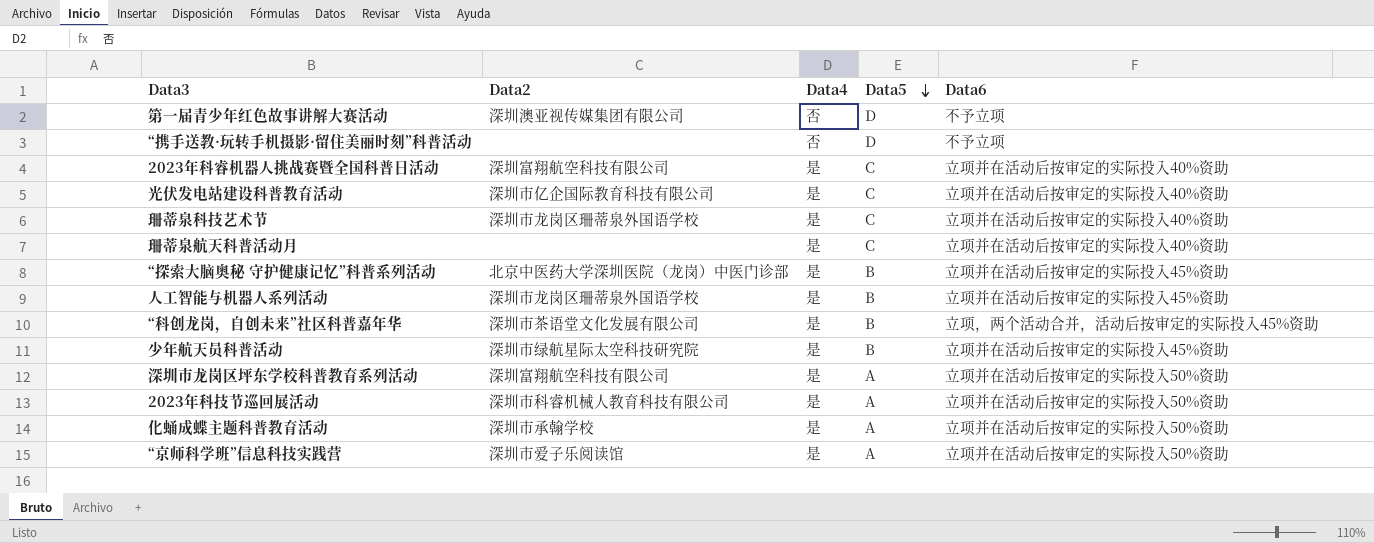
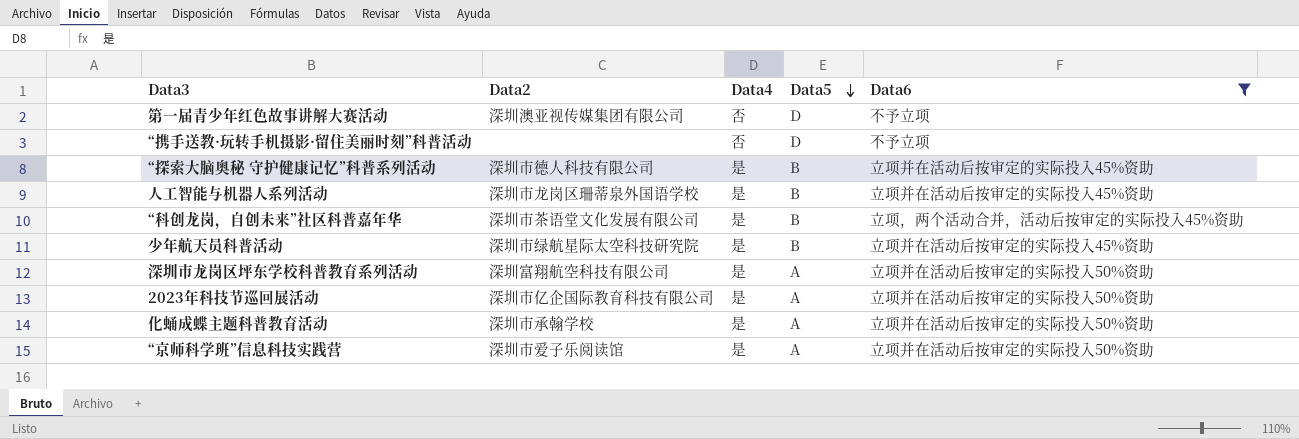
filter: none -> Data6 != 立项并在活动后按审定的实际投入40%资助
“探索大脑奥秘 守护健康记忆”科普系列活动 | Data2: 北京中医药大学深圳医院（龙岗）中医门诊部 -> 深圳市德人科技有限公司
2023年科技节巡回展活动 | Data2: 深圳市科睿机械人教育科技有限公司 -> 深圳市亿企国际教育科技有限公司

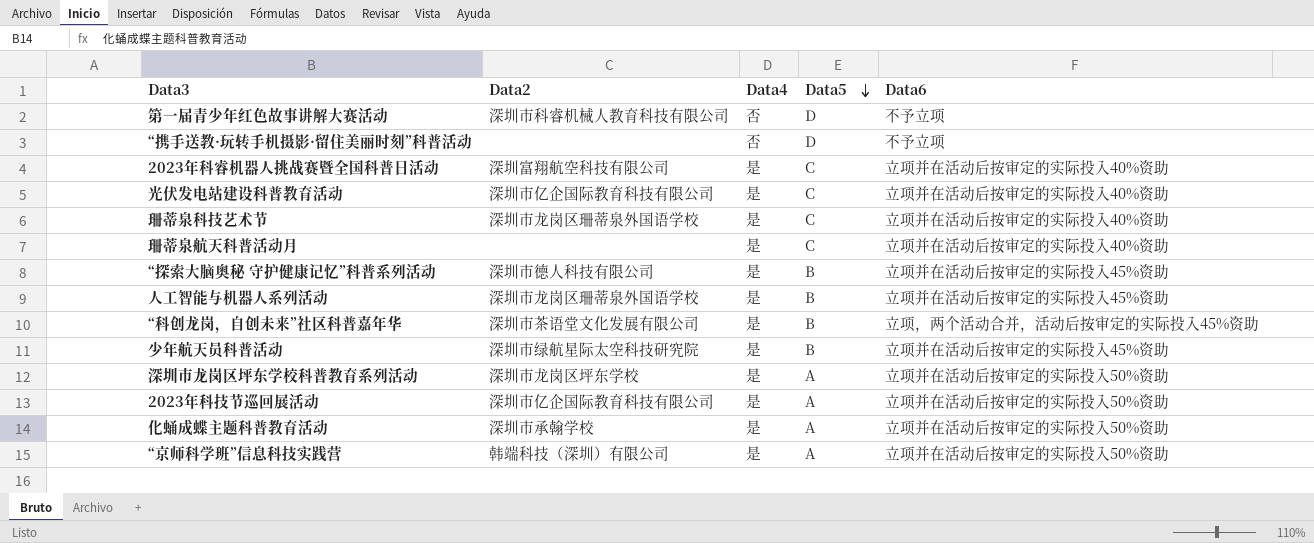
filter: Data6 != 立项并在活动后按审定的实际投入40%资助 -> none
第一届青少年红色故事讲解大赛活动 | Data2: 深圳澳亚视传媒集团有限公司 -> 深圳市科睿机械人教育科技有限公司
深圳市龙岗区坪东学校科普教育系列活动 | Data2: 深圳富翔航空科技有限公司 -> 深圳市龙岗区坪东学校
“京师科学班”信息科技实践营 | Data2: 深圳市爱子乐阅读馆 -> 韩端科技（深圳）有限公司

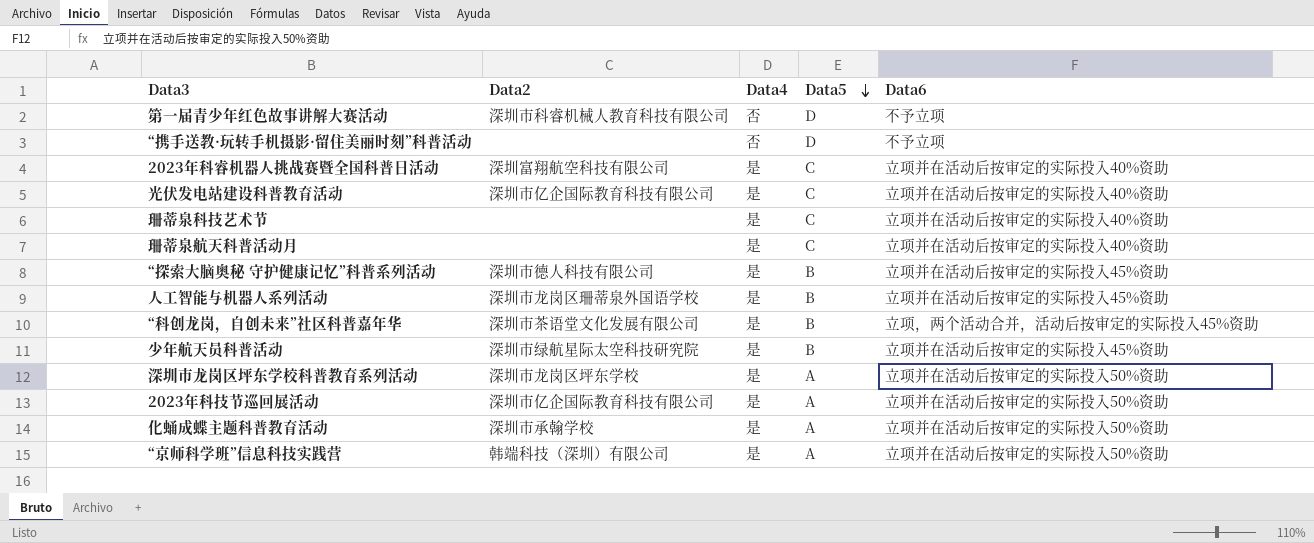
珊蒂泉科技艺术节 | Data2: 深圳市龙岗区珊蒂泉外国语学校 -> none

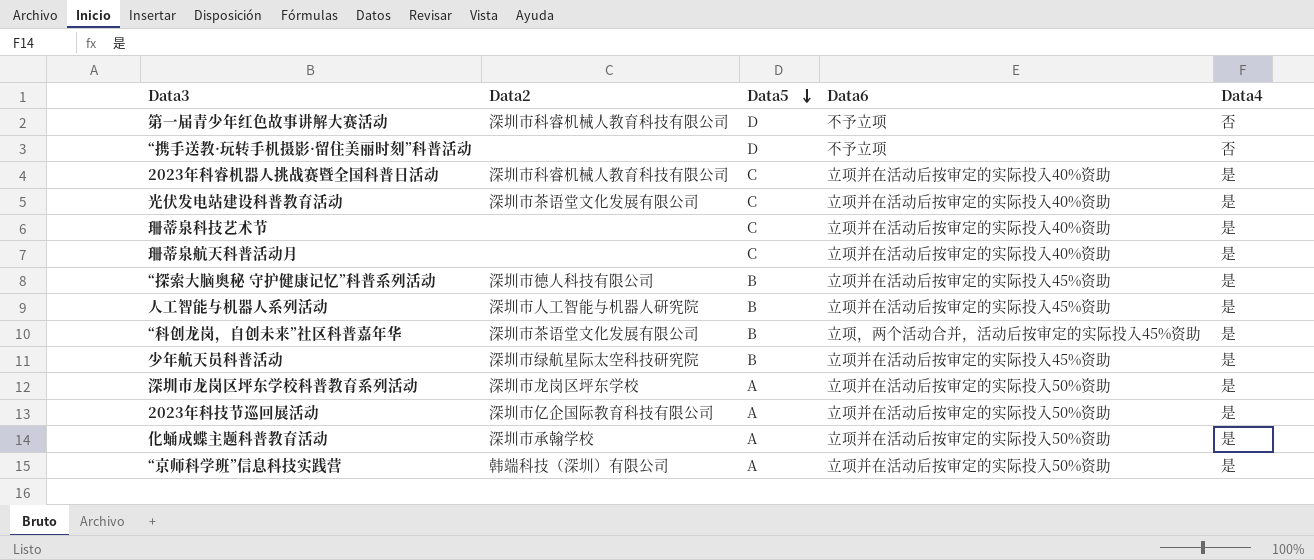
column Data4 | position: 3 -> 5
2023年科睿机器人挑战赛暨全国科普日活动 | Data2: 深圳富翔航空科技有限公司 -> 深圳市科睿机械人教育科技有限公司
光伏发电站建设科普教育活动 | Data2: 深圳市亿企国际教育科技有限公司 -> 深圳市茶语堂文化发展有限公司
人工智能与机器人系列活动 | Data2: 深圳市龙岗区珊蒂泉外国语学校 -> 深圳市人工智能与机器人研究院

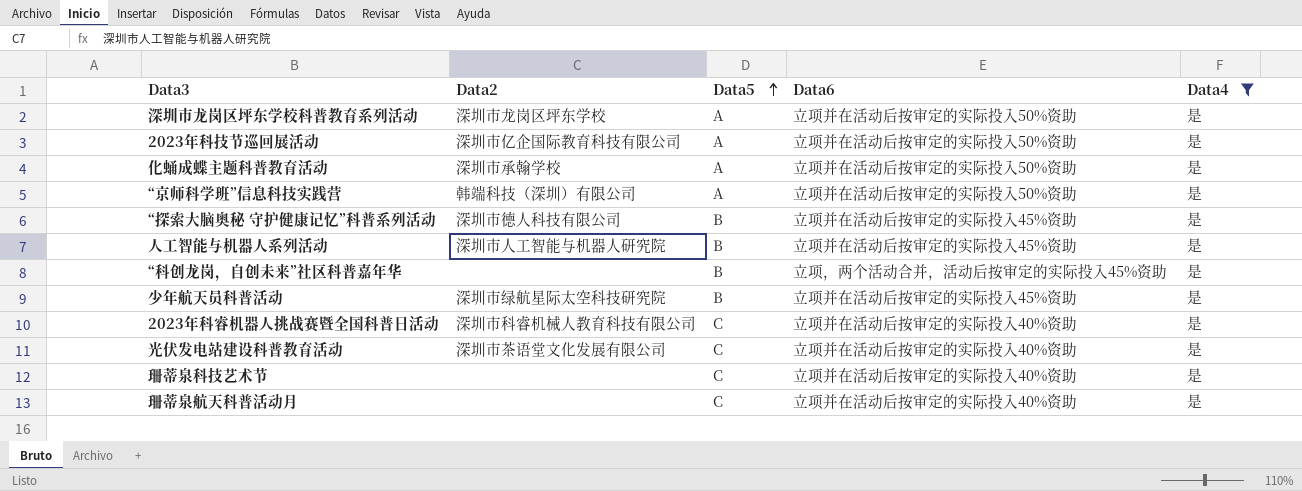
filter: none -> Data4 = 是
row order: Data5 descending -> Data5 ascending
“科创龙岗，自创未来”社区科普嘉年华 | Data2: 深圳市茶语堂文化发展有限公司 -> none

